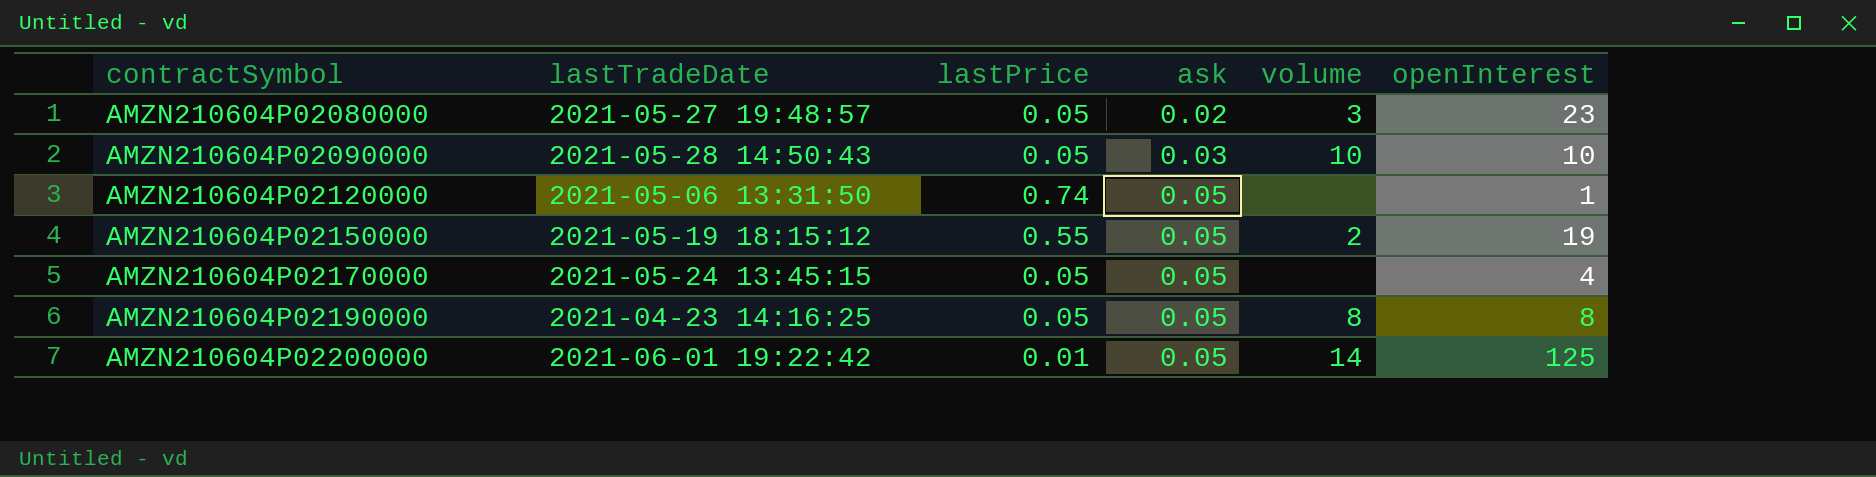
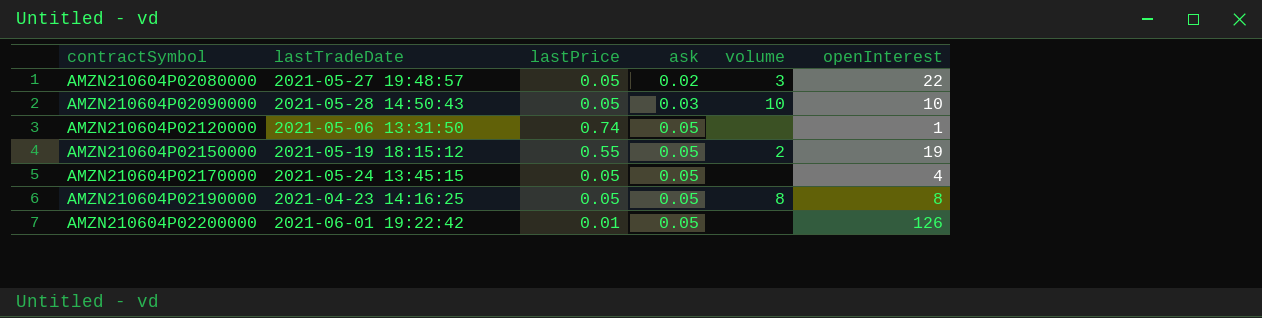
AMZN210604P02080000 | openInterest: 23 -> 22
AMZN210604P02200000 | volume: 14 -> none
AMZN210604P02200000 | openInterest: 125 -> 126

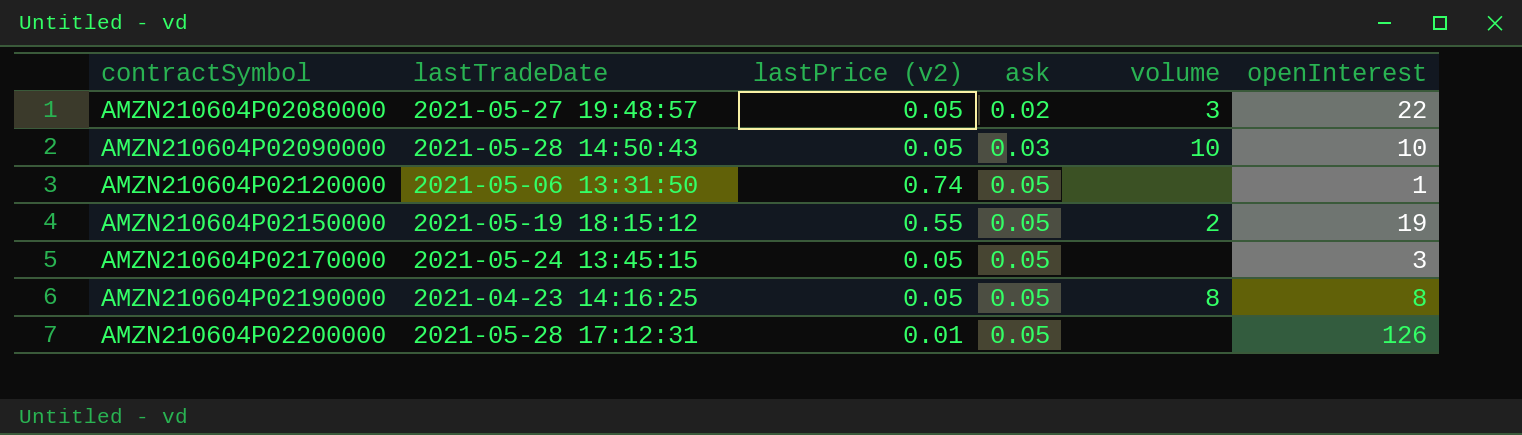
column name: lastPrice -> lastPrice (v2)
AMZN210604P02170000 | openInterest: 4 -> 3
AMZN210604P02200000 | lastTradeDate: 2021-06-01 19:22:42 -> 2021-05-28 17:12:31

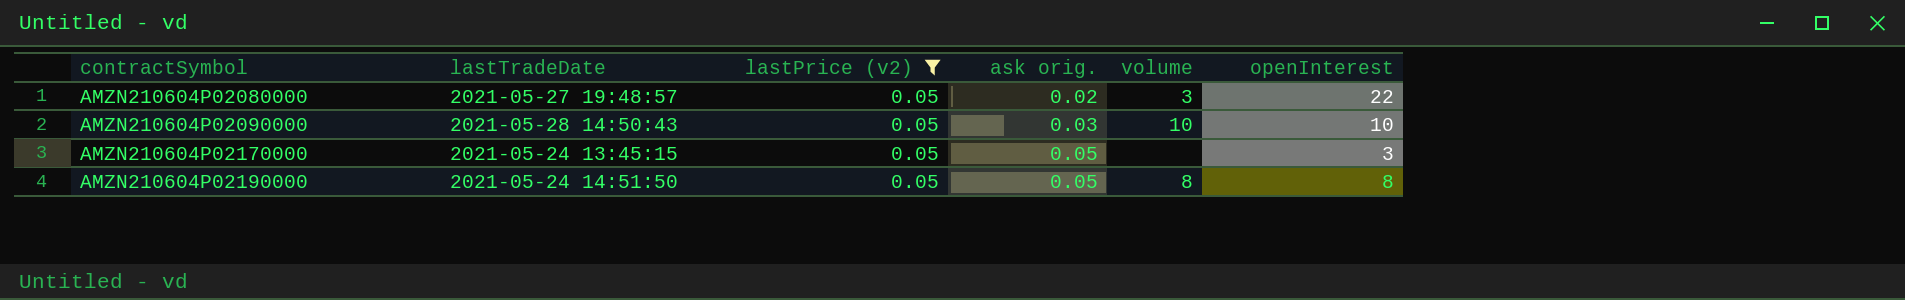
filter: none -> lastPrice (v2) = 0.05
column name: ask -> ask orig.
AMZN210604P02190000 | lastTradeDate: 2021-04-23 14:16:25 -> 2021-05-24 14:51:50

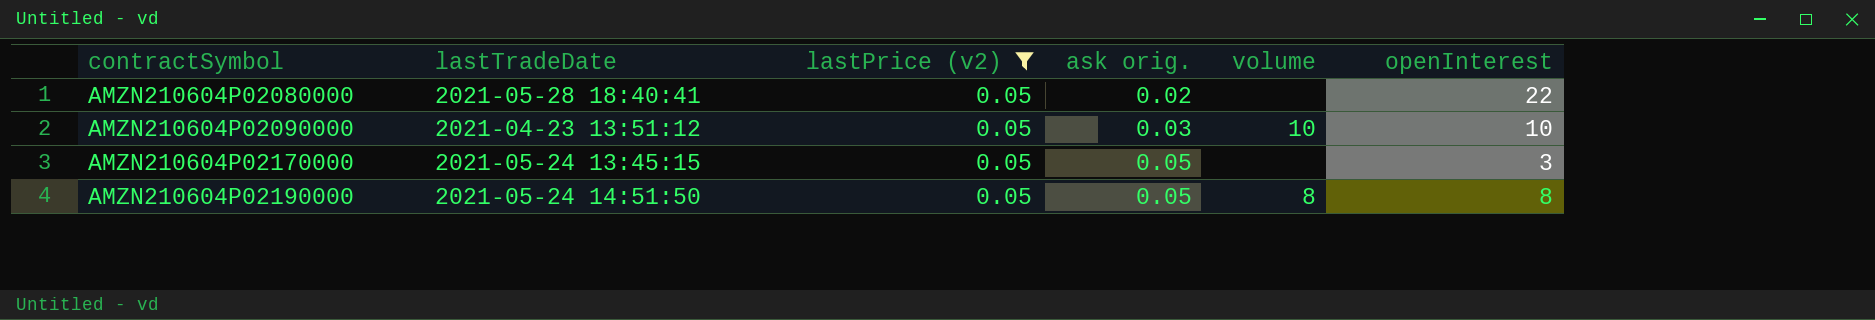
AMZN210604P02080000 | lastTradeDate: 2021-05-27 19:48:57 -> 2021-05-28 18:40:41
AMZN210604P02080000 | volume: 3 -> none
AMZN210604P02090000 | lastTradeDate: 2021-05-28 14:50:43 -> 2021-04-23 13:51:12

